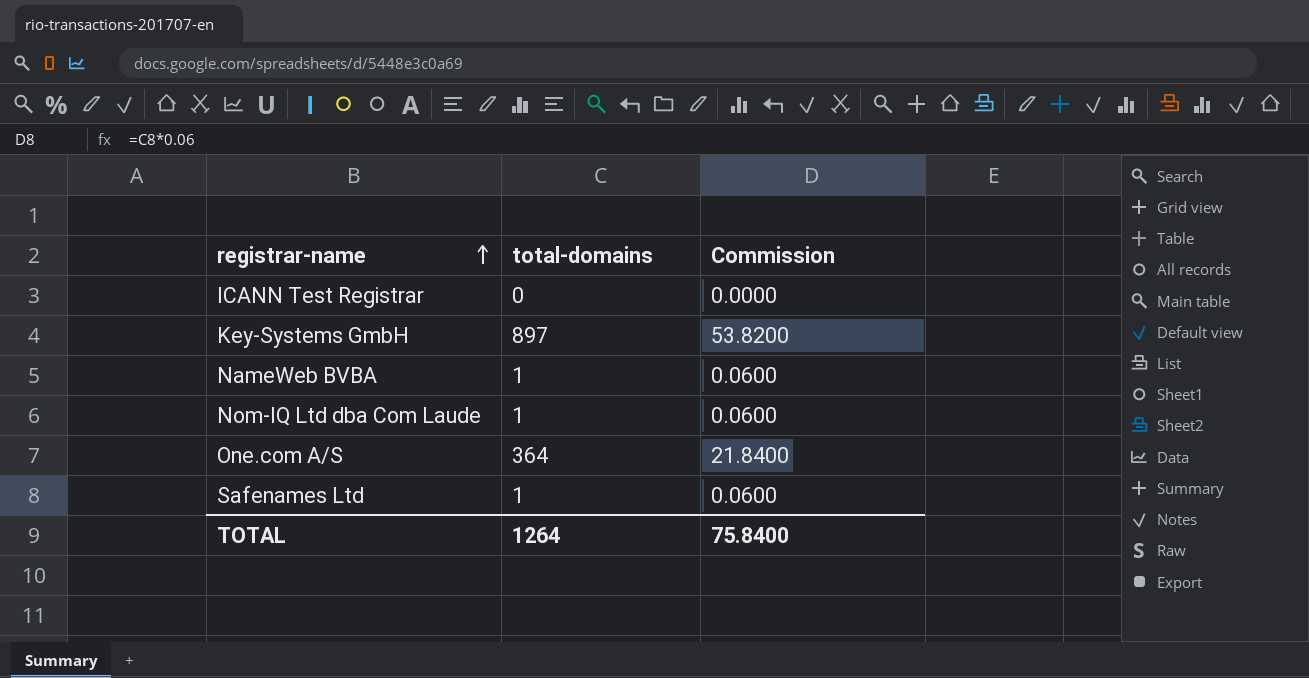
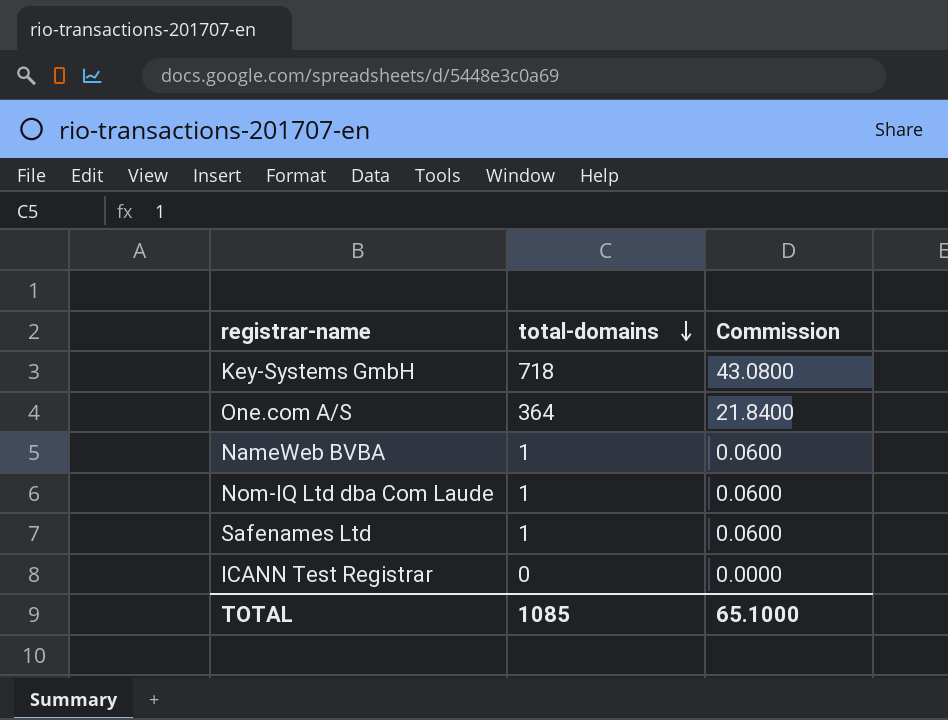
row order: registrar-name ascending -> total-domains descending
Key-Systems GmbH | total-domains: 897 -> 718
Key-Systems GmbH | Commission: 53.8200 -> 43.0800
TOTAL | total-domains: 1264 -> 1085
TOTAL | Commission: 75.8400 -> 65.1000

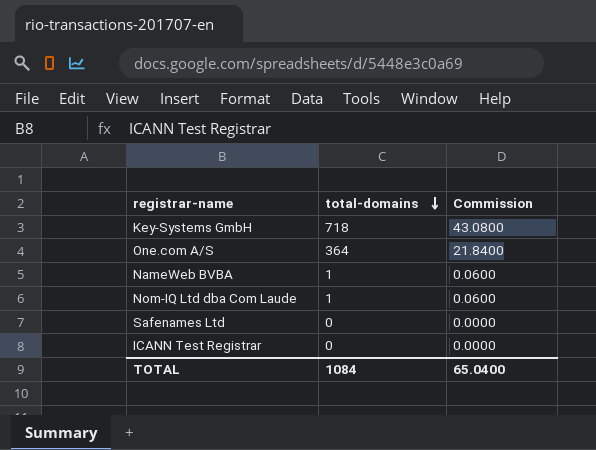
Safenames Ltd | total-domains: 1 -> 0
Safenames Ltd | Commission: 0.0600 -> 0.0000
TOTAL | total-domains: 1085 -> 1084
TOTAL | Commission: 65.1000 -> 65.0400

